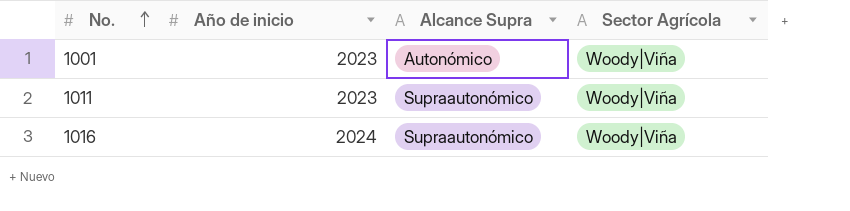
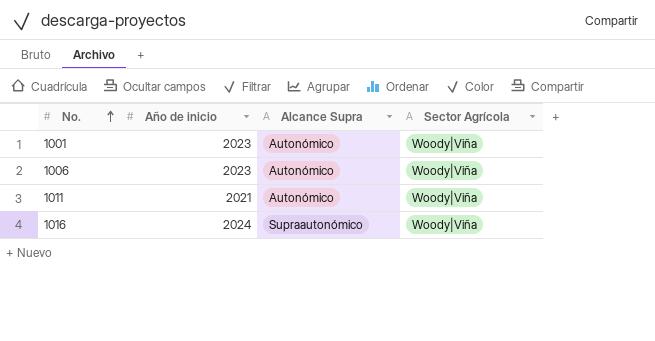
row 1006: none -> 2023 | Autonómico | Woody|Viña
1011 | Año de inicio: 2023 -> 2021
1011 | Alcance Supra: Supraautonómico -> Autonómico

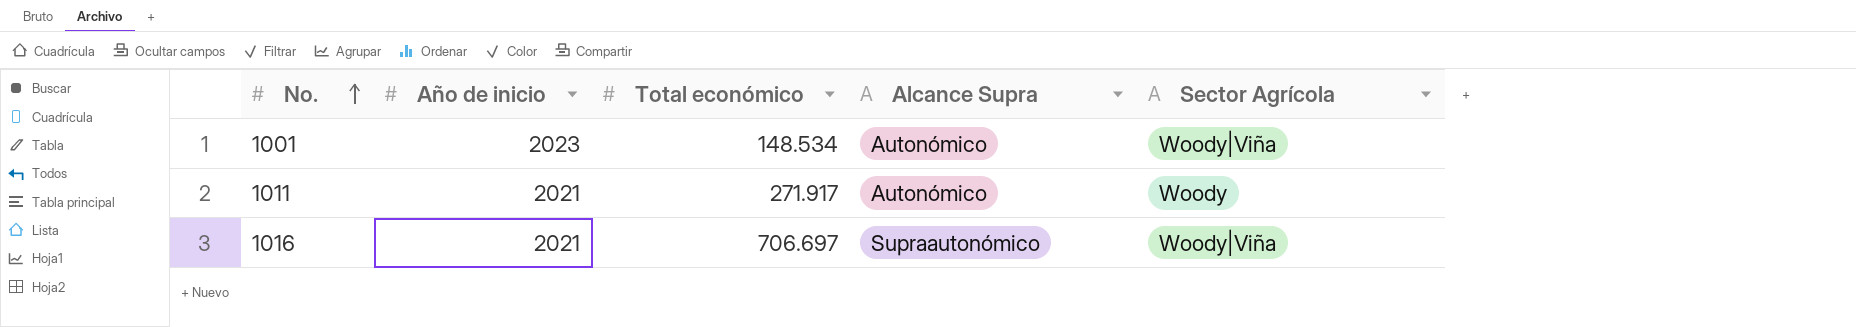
column Total económico | position: none -> 3
row 1006: 2023 | Autonómico | Woody|Viña -> none
1011 | Sector Agrícola: Woody|Viña -> Woody
1016 | Año de inicio: 2024 -> 2021

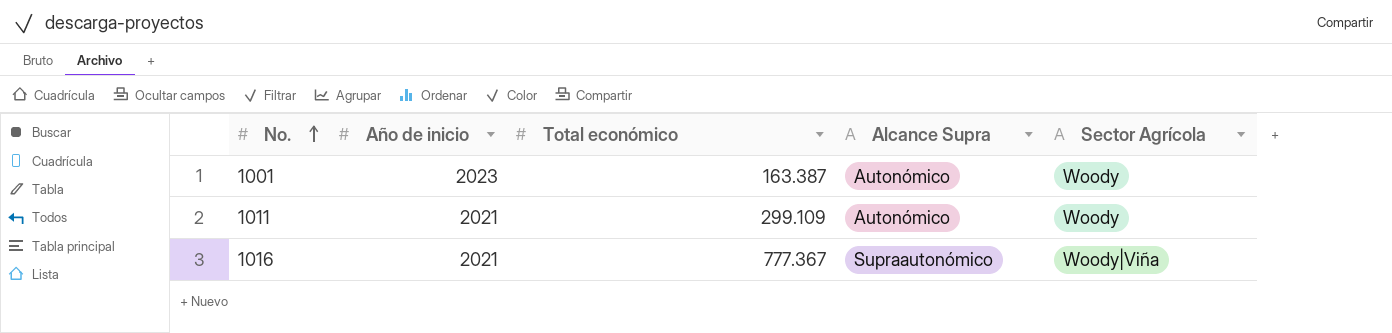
1001 | Total económico: 148.534 -> 163.387
1001 | Sector Agrícola: Woody|Viña -> Woody
1011 | Total económico: 271.917 -> 299.109
1016 | Total económico: 706.697 -> 777.367

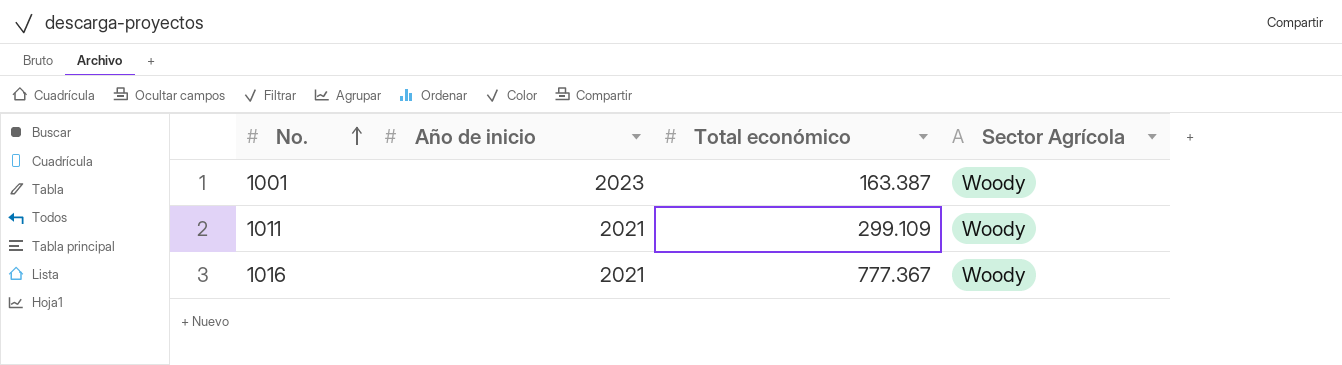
column Alcance Supra | position: 4 -> none
1016 | Sector Agrícola: Woody|Viña -> Woody

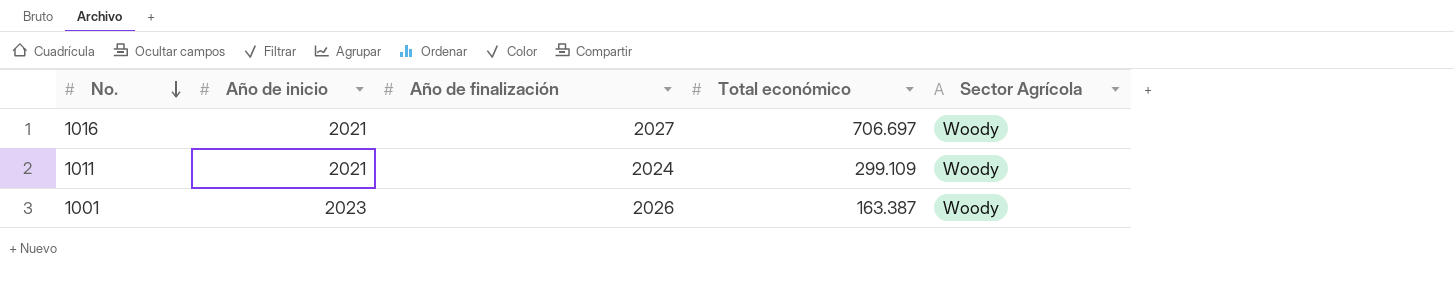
row order: No. ascending -> No. descending
column Año de finalización | position: none -> 3
1016 | Total económico: 777.367 -> 706.697

